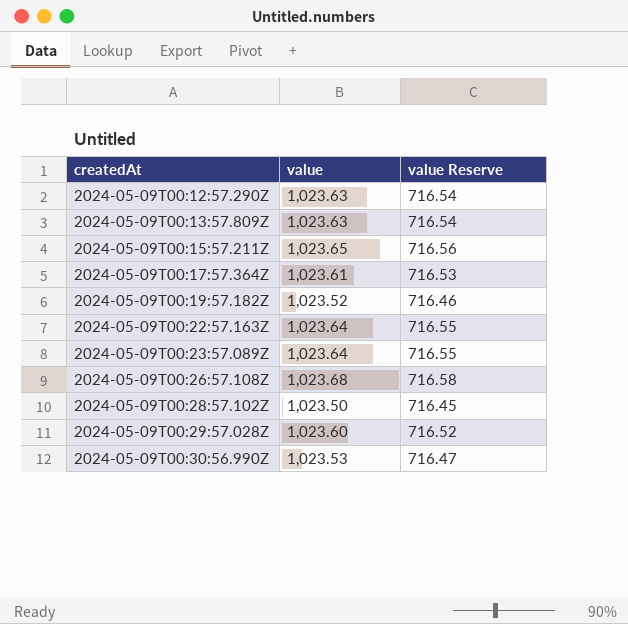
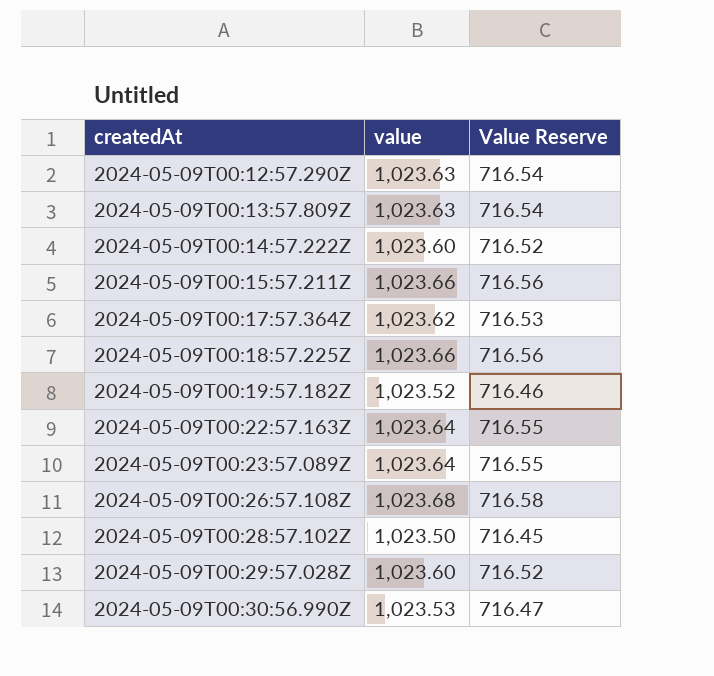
column name: value Reserve -> Value Reserve
row 2024-05-09T00:14:57.222Z: none -> 1,023.60 | 716.52
2024-05-09T00:15:57.211Z | value: 1,023.65 -> 1,023.66
2024-05-09T00:17:57.364Z | value: 1,023.61 -> 1,023.62
row 2024-05-09T00:18:57.225Z: none -> 1,023.66 | 716.56

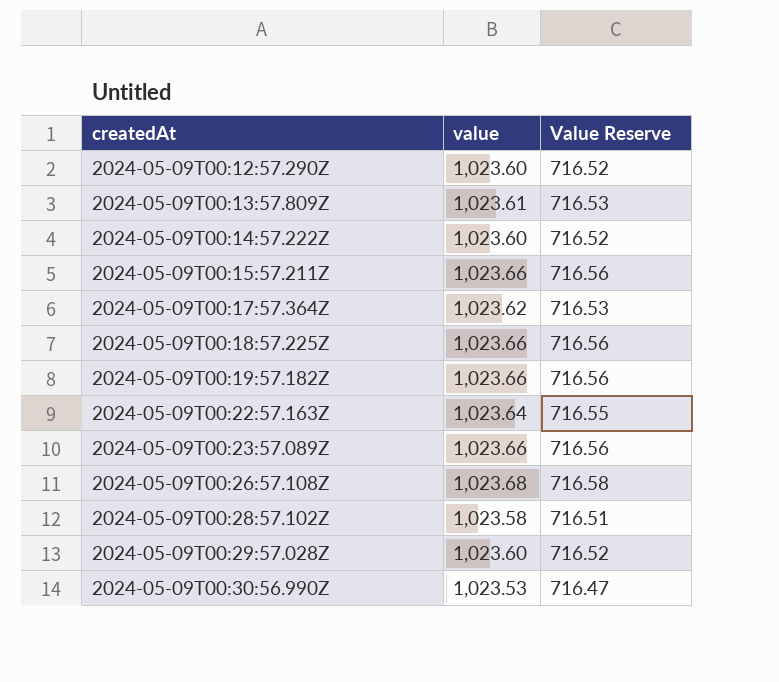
2024-05-09T00:12:57.290Z | value: 1,023.63 -> 1,023.60
2024-05-09T00:12:57.290Z | Value Reserve: 716.54 -> 716.52
2024-05-09T00:13:57.809Z | value: 1,023.63 -> 1,023.61
2024-05-09T00:13:57.809Z | Value Reserve: 716.54 -> 716.53
2024-05-09T00:19:57.182Z | value: 1,023.52 -> 1,023.66
2024-05-09T00:19:57.182Z | Value Reserve: 716.46 -> 716.56
2024-05-09T00:23:57.089Z | value: 1,023.64 -> 1,023.66
2024-05-09T00:23:57.089Z | Value Reserve: 716.55 -> 716.56
2024-05-09T00:28:57.102Z | value: 1,023.50 -> 1,023.58
2024-05-09T00:28:57.102Z | Value Reserve: 716.45 -> 716.51

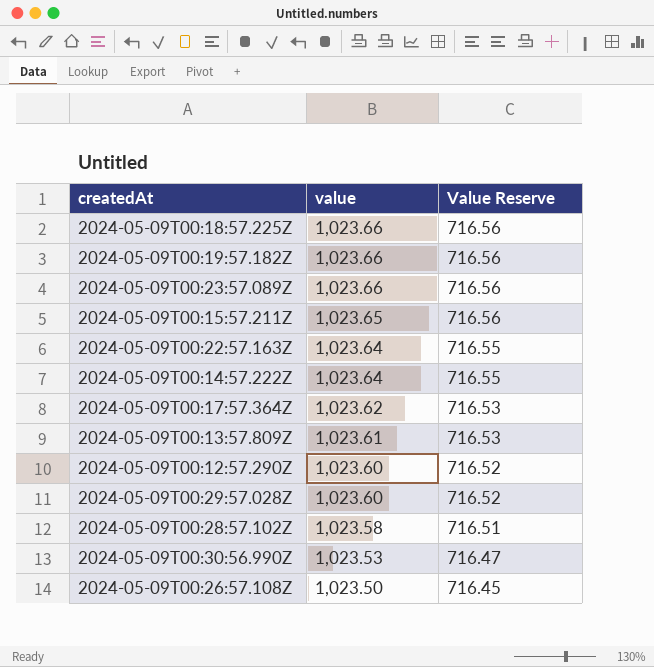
row order: createdAt ascending -> value descending
2024-05-09T00:15:57.211Z | value: 1,023.66 -> 1,023.65
2024-05-09T00:14:57.222Z | value: 1,023.60 -> 1,023.64
2024-05-09T00:14:57.222Z | Value Reserve: 716.52 -> 716.55
2024-05-09T00:26:57.108Z | value: 1,023.68 -> 1,023.50
2024-05-09T00:26:57.108Z | Value Reserve: 716.58 -> 716.45

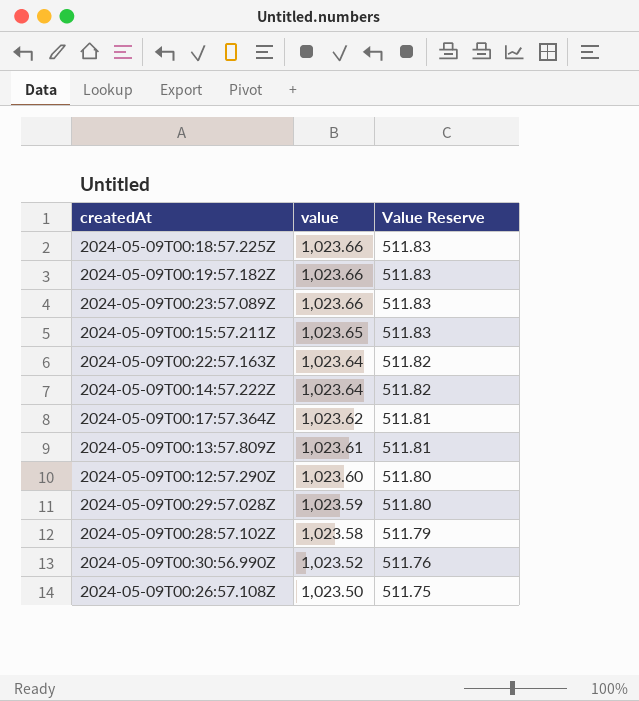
column Value Reserve | formula: [value] * 0.7 -> [value] * 0.5
2024-05-09T00:29:57.028Z | value: 1,023.60 -> 1,023.59
2024-05-09T00:30:56.990Z | value: 1,023.53 -> 1,023.52

